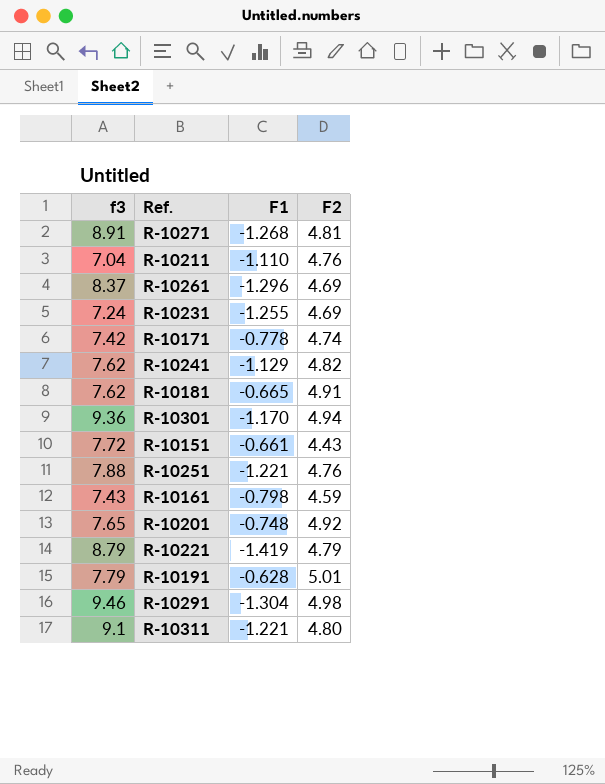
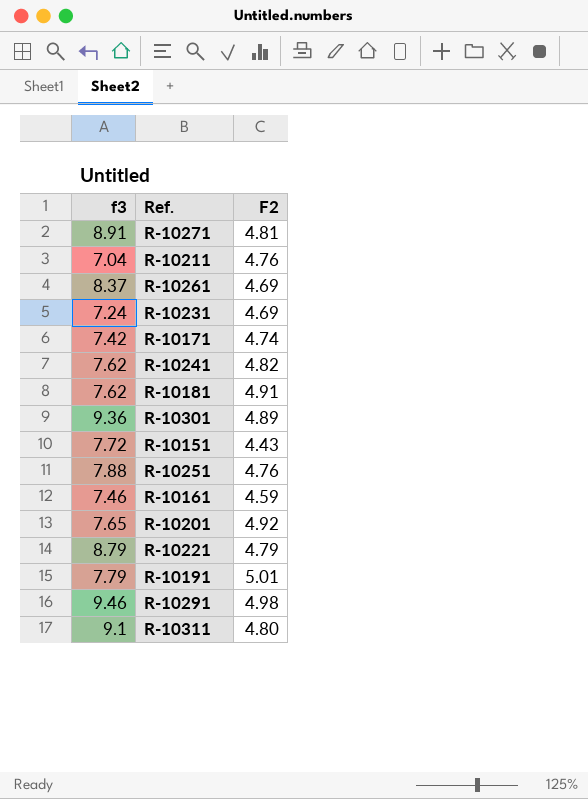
column F1 | position: 3 -> none
R-10301 | F2: 4.94 -> 4.89
R-10161 | f3: 7.43 -> 7.46

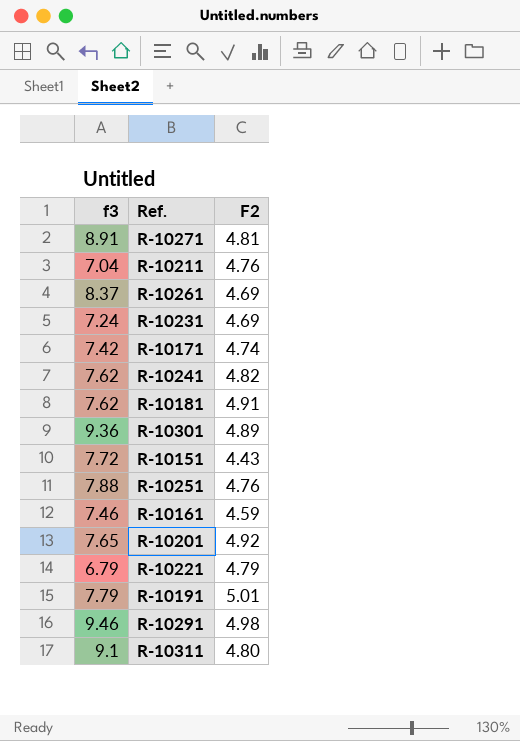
R-10221 | f3: 8.79 -> 6.79

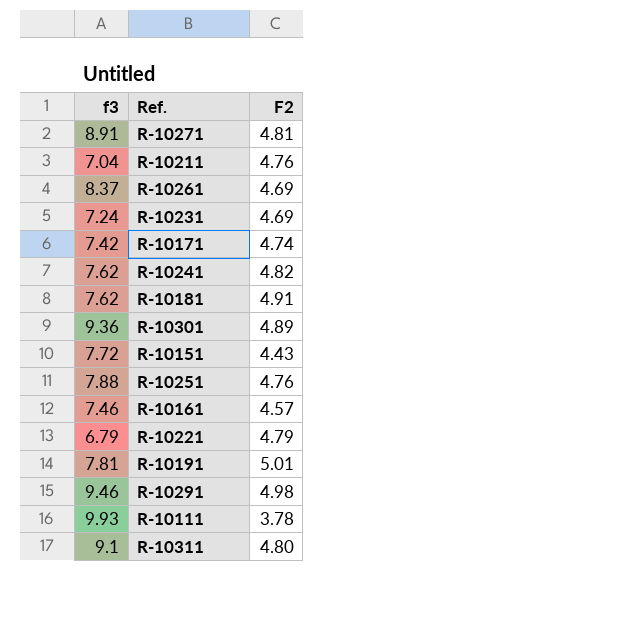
row R-10201: 7.65 | 4.92 -> none
R-10161 | F2: 4.59 -> 4.57
R-10191 | f3: 7.79 -> 7.81
row R-10111: none -> 9.93 | 3.78

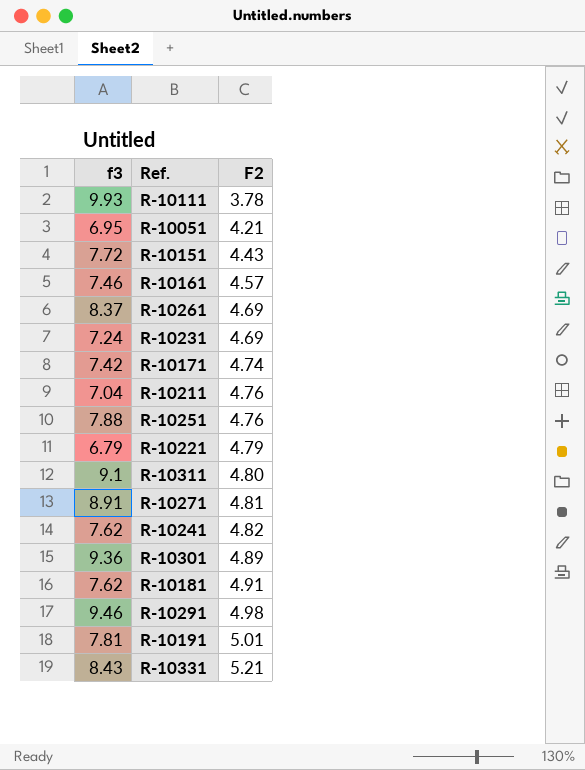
row order: none -> F2 ascending
row R-10051: none -> 6.95 | 4.21
row R-10331: none -> 8.43 | 5.21

